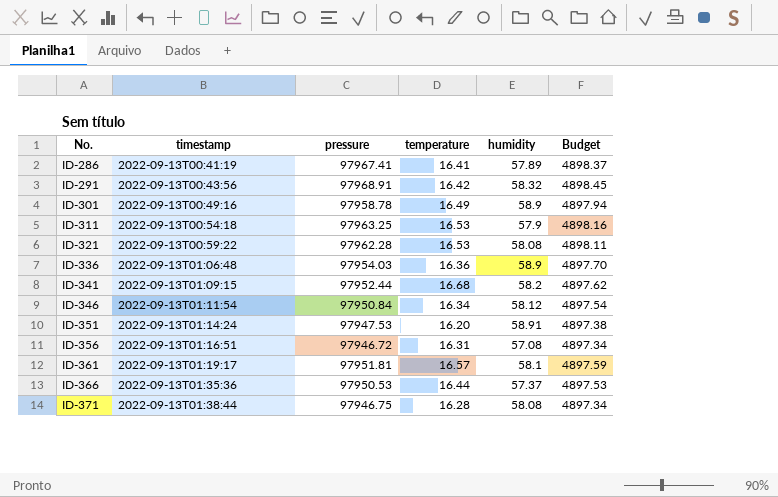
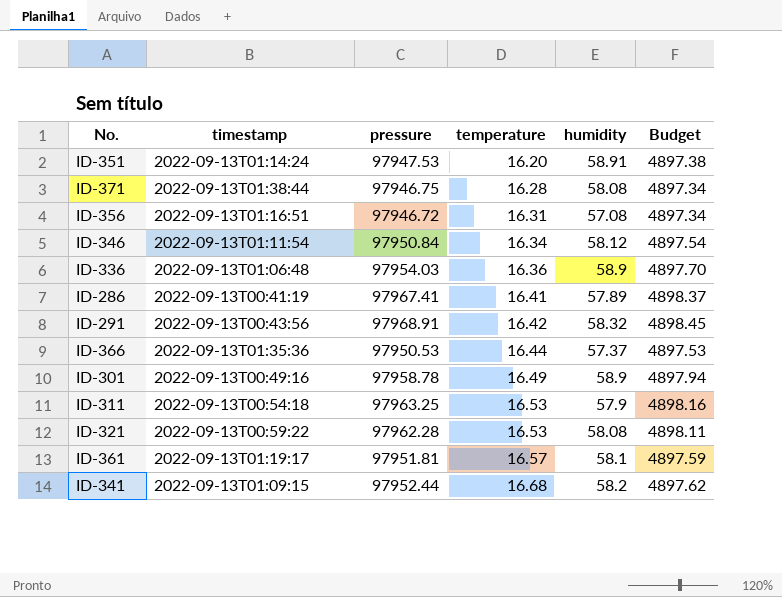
row order: No. ascending -> temperature ascending

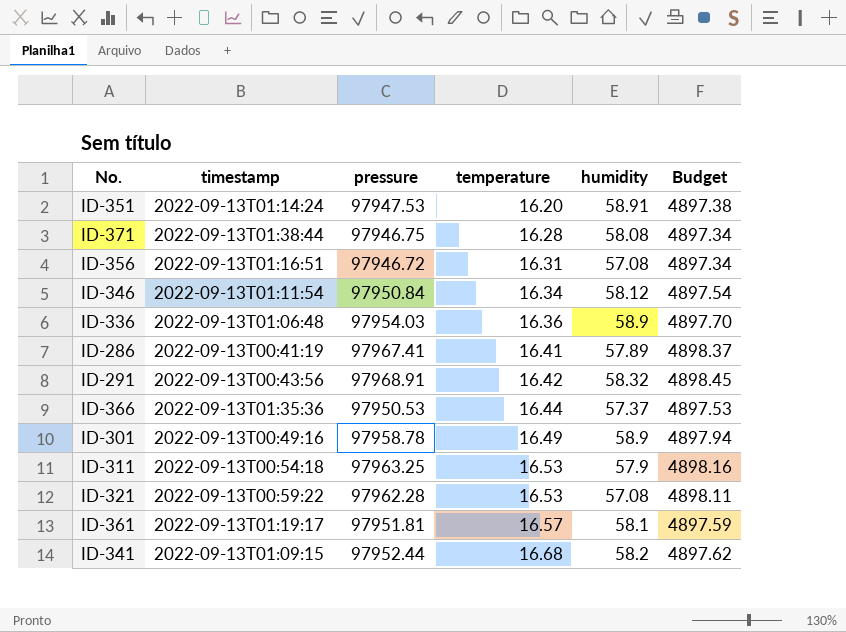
ID-321 | humidity: 58.08 -> 57.08

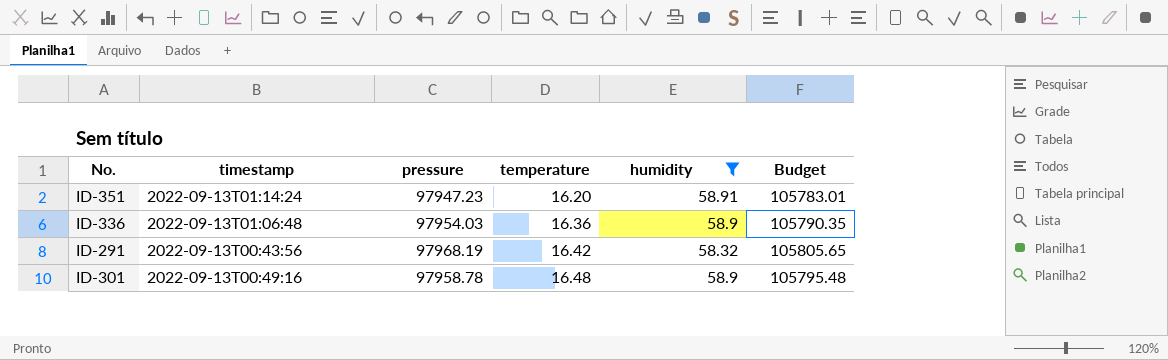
filter: none -> humidity >= 58.32
column Budget | formula: [pressure] * 0.05 -> [pressure] * 1.08
ID-351 | pressure: 97947.53 -> 97947.23
ID-291 | pressure: 97968.91 -> 97968.19
ID-301 | temperature: 16.49 -> 16.48

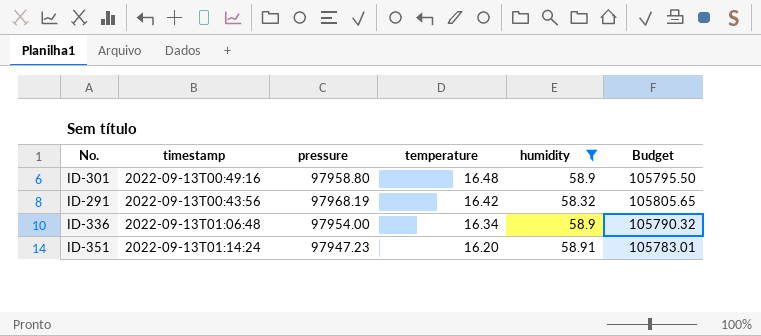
row order: temperature ascending -> temperature descending
ID-301 | pressure: 97958.78 -> 97958.80
ID-301 | Budget: 105795.48 -> 105795.50
ID-336 | pressure: 97954.03 -> 97954.00
ID-336 | temperature: 16.36 -> 16.34
ID-336 | Budget: 105790.35 -> 105790.32

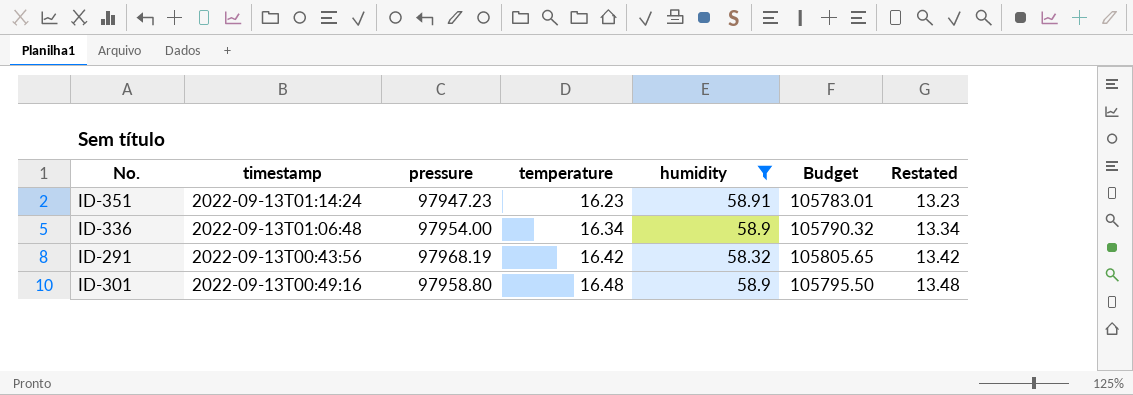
row order: temperature descending -> temperature ascending
column Restated | formula: none -> [temperature] - 3
ID-351 | temperature: 16.20 -> 16.23

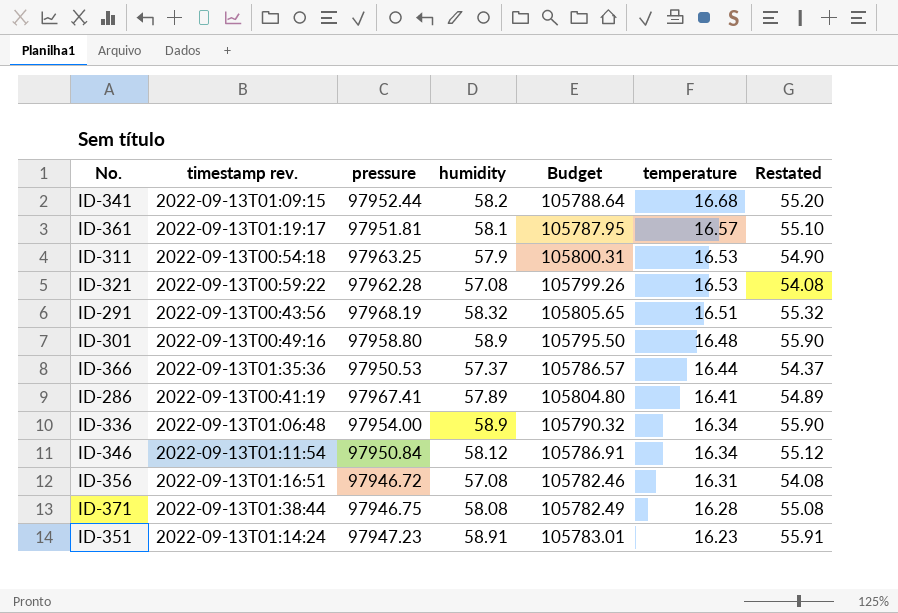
filter: humidity >= 58.32 -> none
row order: temperature ascending -> temperature descending
column name: timestamp -> timestamp rev.
column temperature | position: 4 -> 6
column Restated | formula: [temperature] - 3 -> [humidity] - 3
ID-291 | temperature: 16.42 -> 16.51

